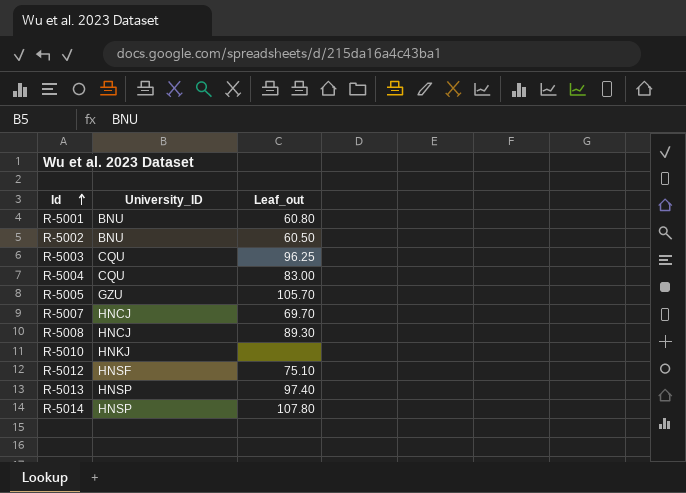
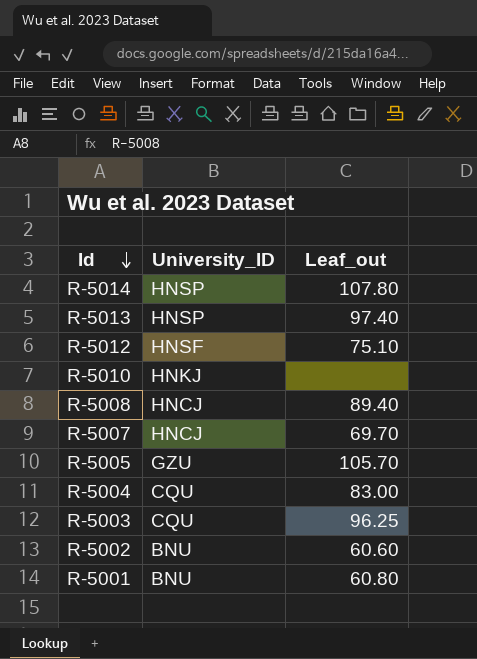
row order: Id ascending -> Id descending
R-5008 | Leaf_out: 89.30 -> 89.40
R-5002 | Leaf_out: 60.50 -> 60.60

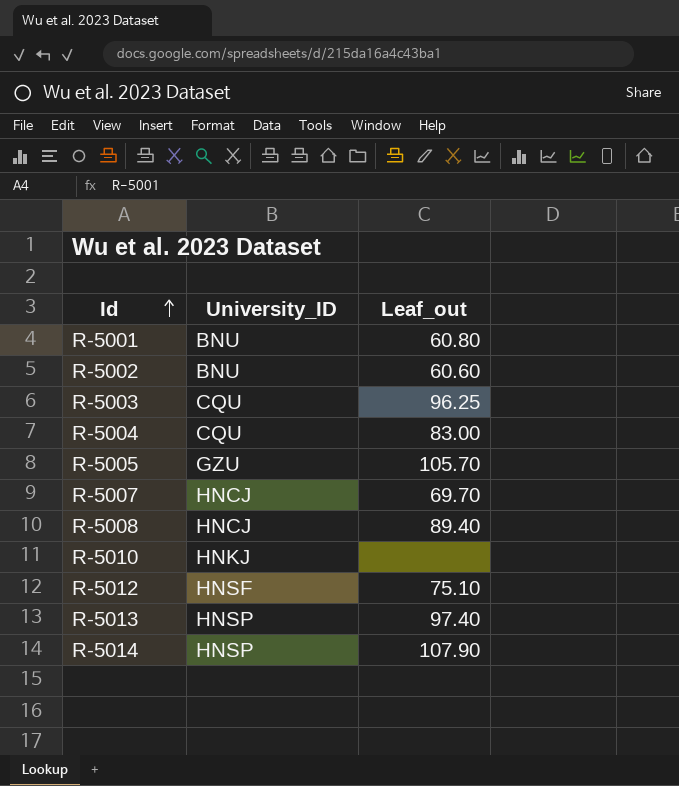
row order: Id descending -> Id ascending
R-5014 | Leaf_out: 107.80 -> 107.90

